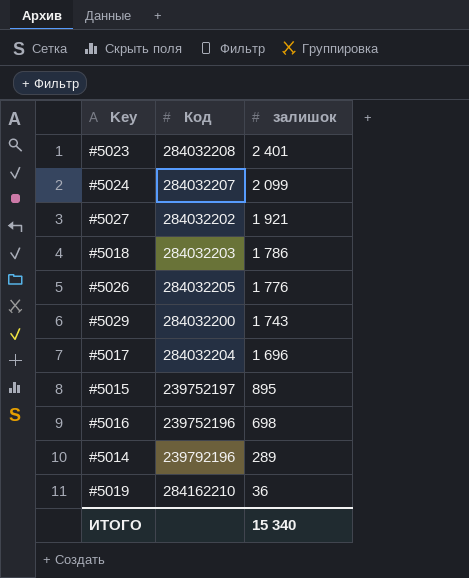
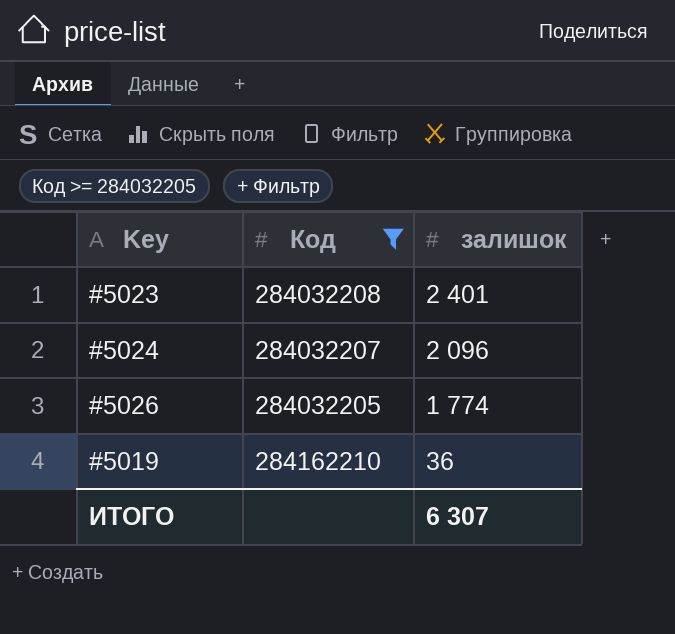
filter: none -> Код >= 284032205
#5024 | залишок: 2 099 -> 2 096
#5026 | залишок: 1 776 -> 1 774
ИТОГО | залишок: 15 340 -> 6 307

